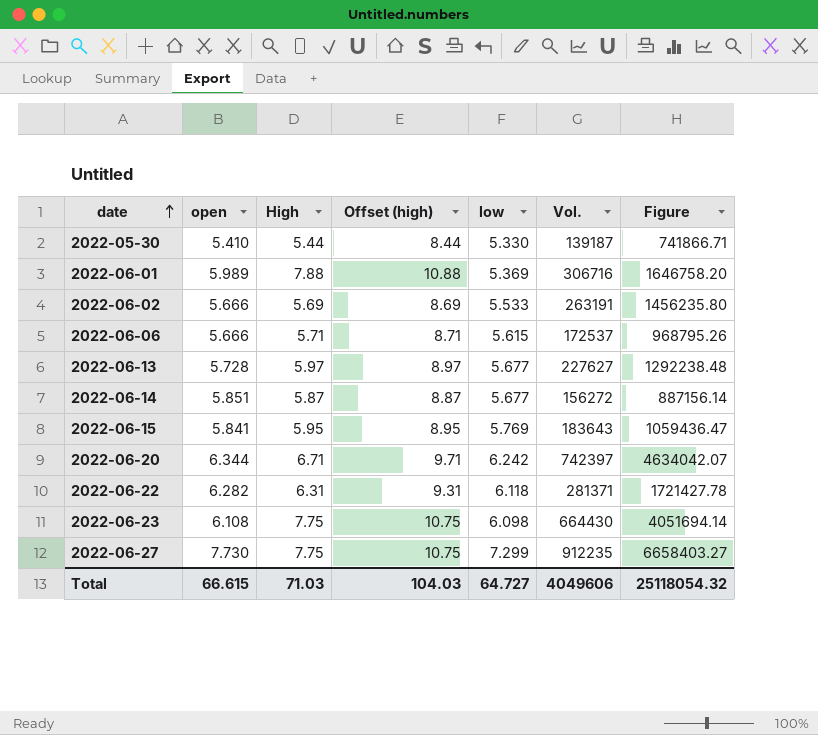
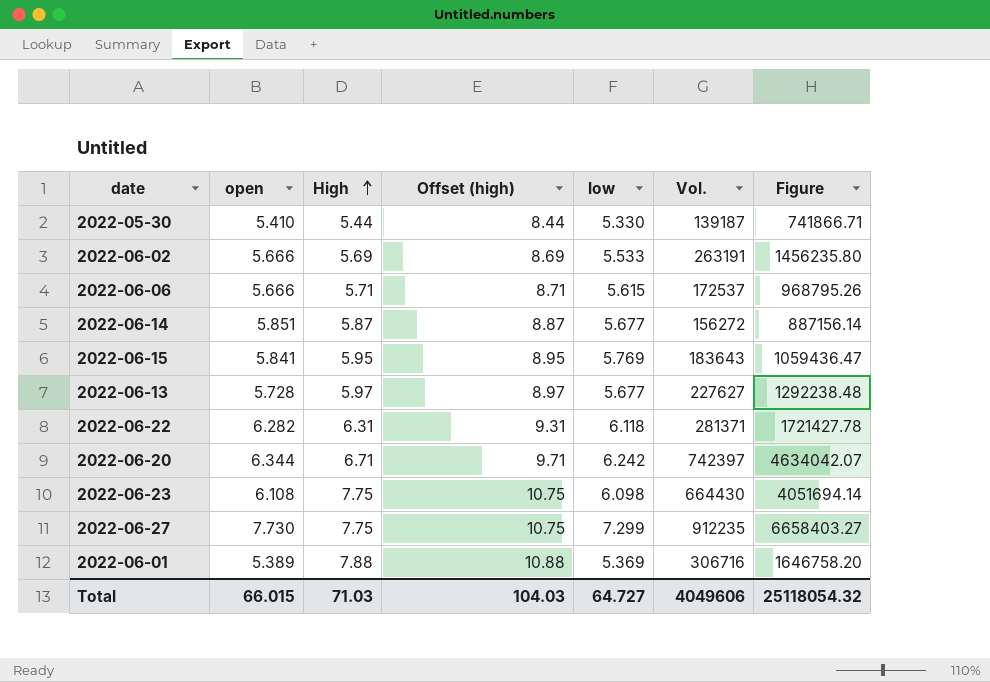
row order: date ascending -> High ascending
2022-06-01 | open: 5.989 -> 5.389
Total | open: 66.615 -> 66.015

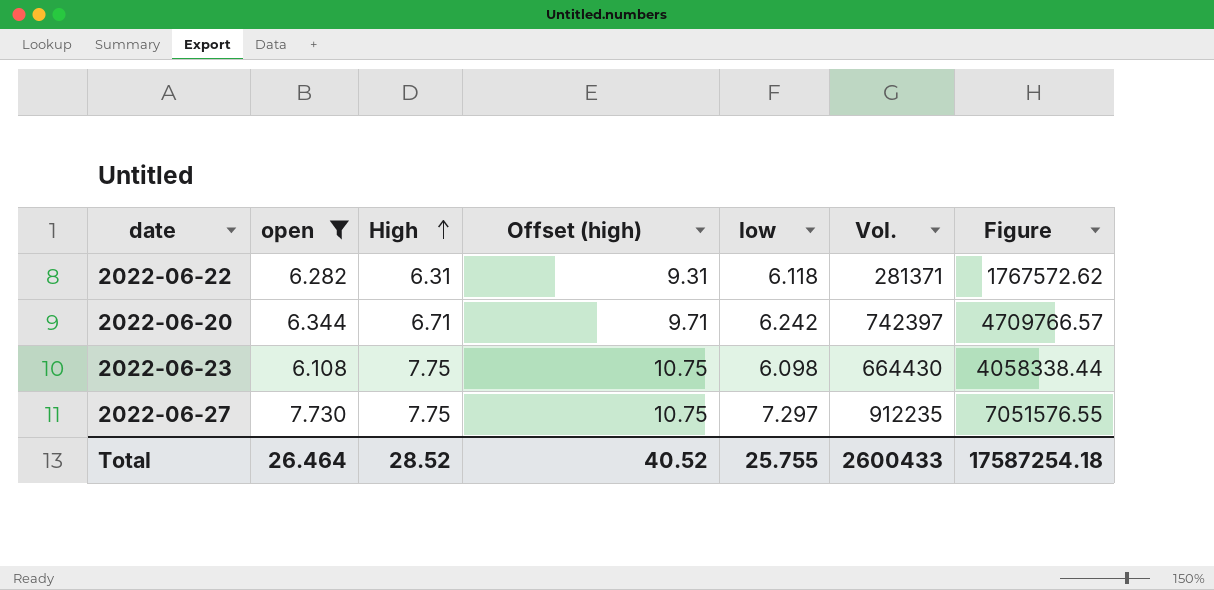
filter: none -> open >= 6.108
column Figure | formula: [low] * [Vol.] -> [open] * [Vol.]
2022-06-27 | low: 7.299 -> 7.297
Total | open: 66.015 -> 26.464
Total | High: 71.03 -> 28.52
Total | Offset (high): 104.03 -> 40.52
Total | low: 64.727 -> 25.755
Total | Vol.: 4049606 -> 2600433
Total | Figure: 25118054.32 -> 17587254.18

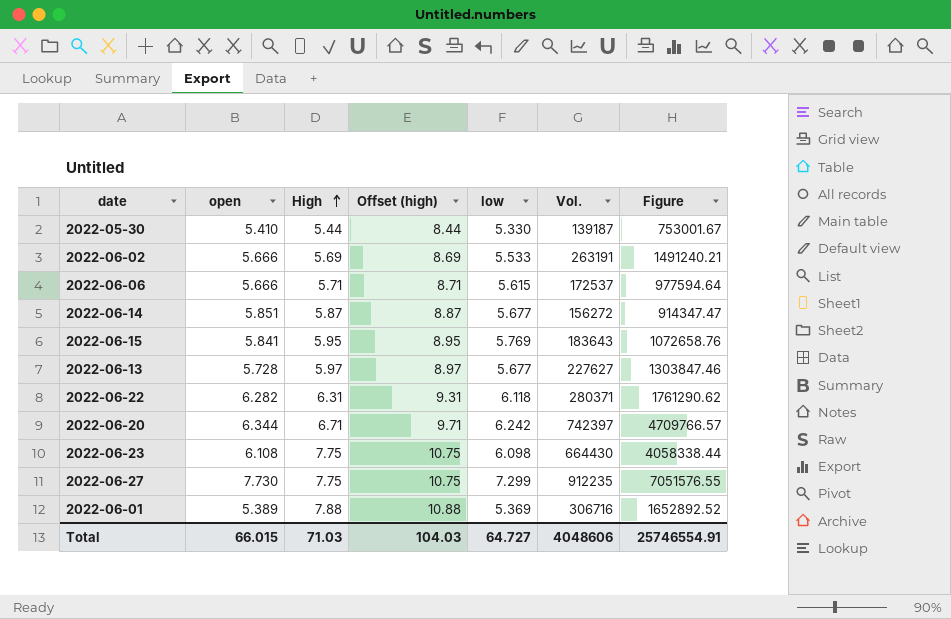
filter: open >= 6.108 -> none
2022-06-22 | Vol.: 281371 -> 280371
2022-06-22 | Figure: 1767572.62 -> 1761290.62
2022-06-27 | low: 7.297 -> 7.299
Total | open: 26.464 -> 66.015
Total | High: 28.52 -> 71.03
Total | Offset (high): 40.52 -> 104.03
Total | low: 25.755 -> 64.727
Total | Vol.: 2600433 -> 4048606
Total | Figure: 17587254.18 -> 25746554.91

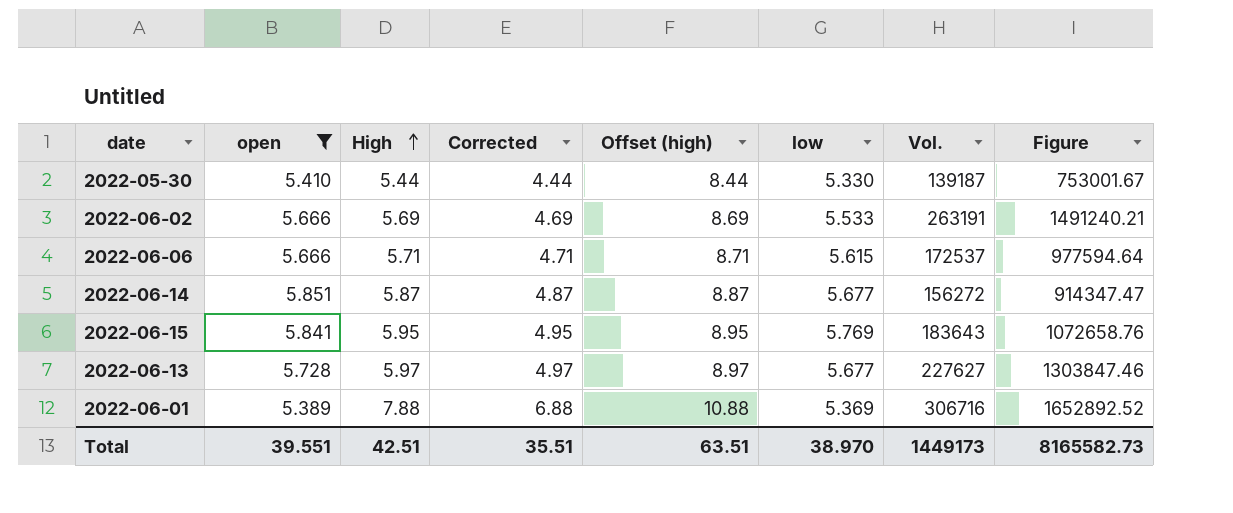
filter: none -> open <= 5.851
column Corrected | formula: none -> [High] - 1
Total | open: 66.015 -> 39.551
Total | High: 71.03 -> 42.51
Total | Offset (high): 104.03 -> 63.51
Total | low: 64.727 -> 38.970
Total | Vol.: 4048606 -> 1449173
Total | Figure: 25746554.91 -> 8165582.73

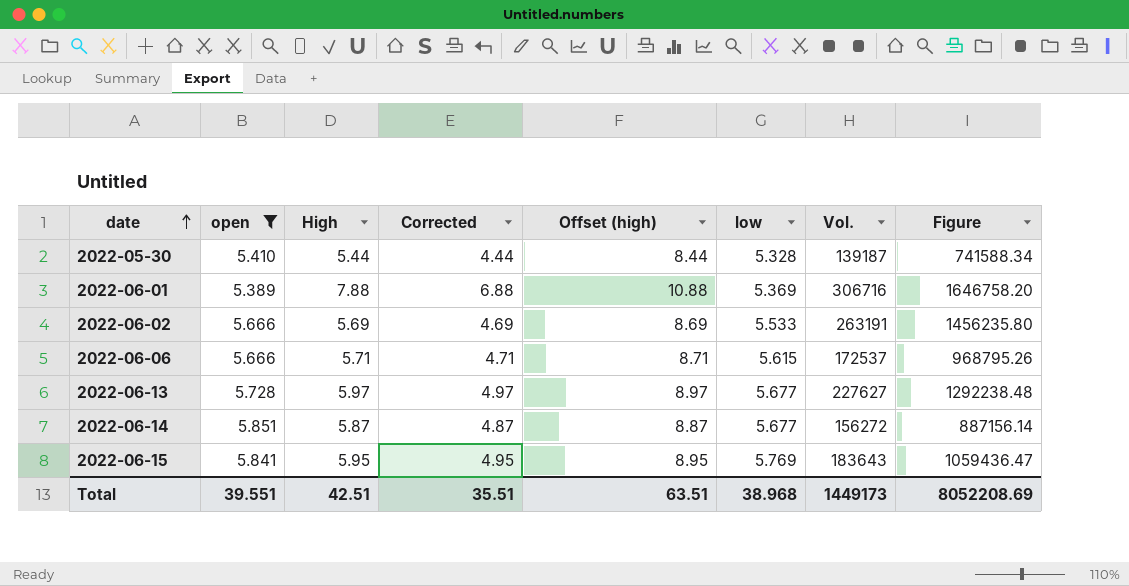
row order: High ascending -> date ascending
column Figure | formula: [open] * [Vol.] -> [low] * [Vol.]
2022-05-30 | low: 5.330 -> 5.328
Total | low: 38.970 -> 38.968
Total | Figure: 8165582.73 -> 8052208.69

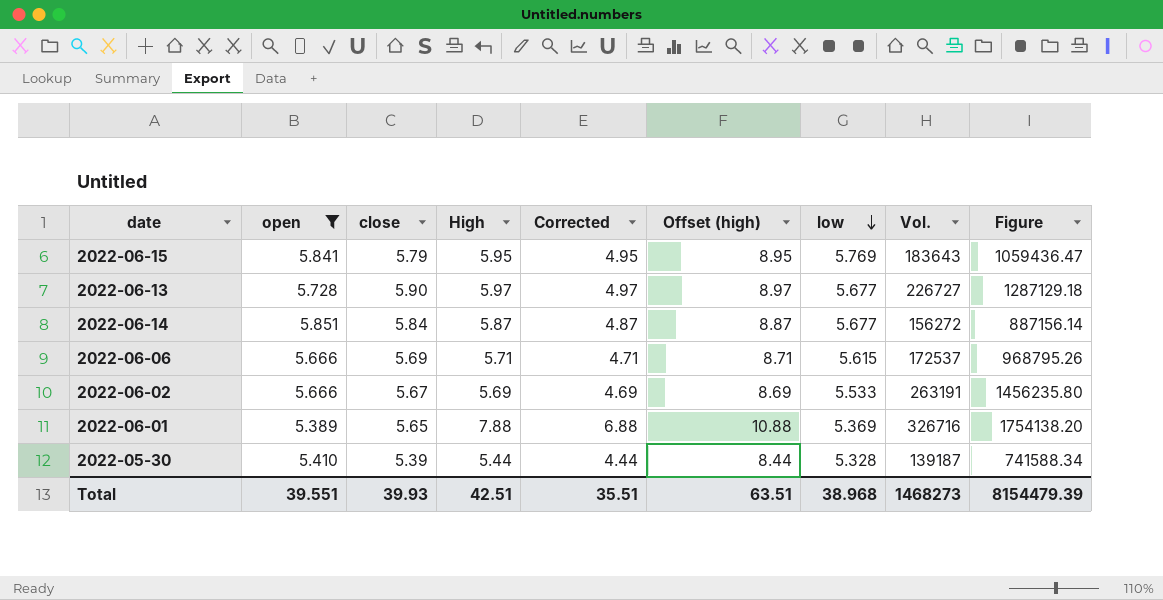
row order: date ascending -> low descending
column close | position: none -> 3
2022-06-13 | Vol.: 227627 -> 226727
2022-06-13 | Figure: 1292238.48 -> 1287129.18
2022-06-01 | Vol.: 306716 -> 326716
2022-06-01 | Figure: 1646758.20 -> 1754138.20
Total | Vol.: 1449173 -> 1468273
Total | Figure: 8052208.69 -> 8154479.39

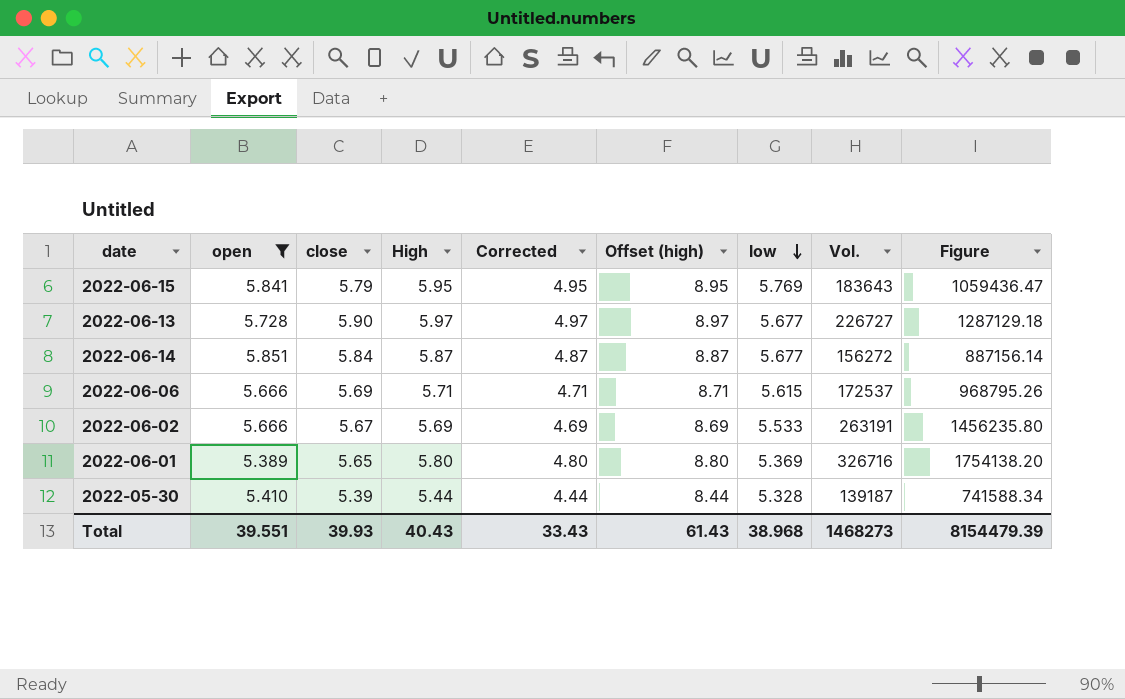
2022-06-01 | High: 7.88 -> 5.80
2022-06-01 | Corrected: 6.88 -> 4.80
2022-06-01 | Offset (high): 10.88 -> 8.80
Total | High: 42.51 -> 40.43
Total | Corrected: 35.51 -> 33.43
Total | Offset (high): 63.51 -> 61.43

